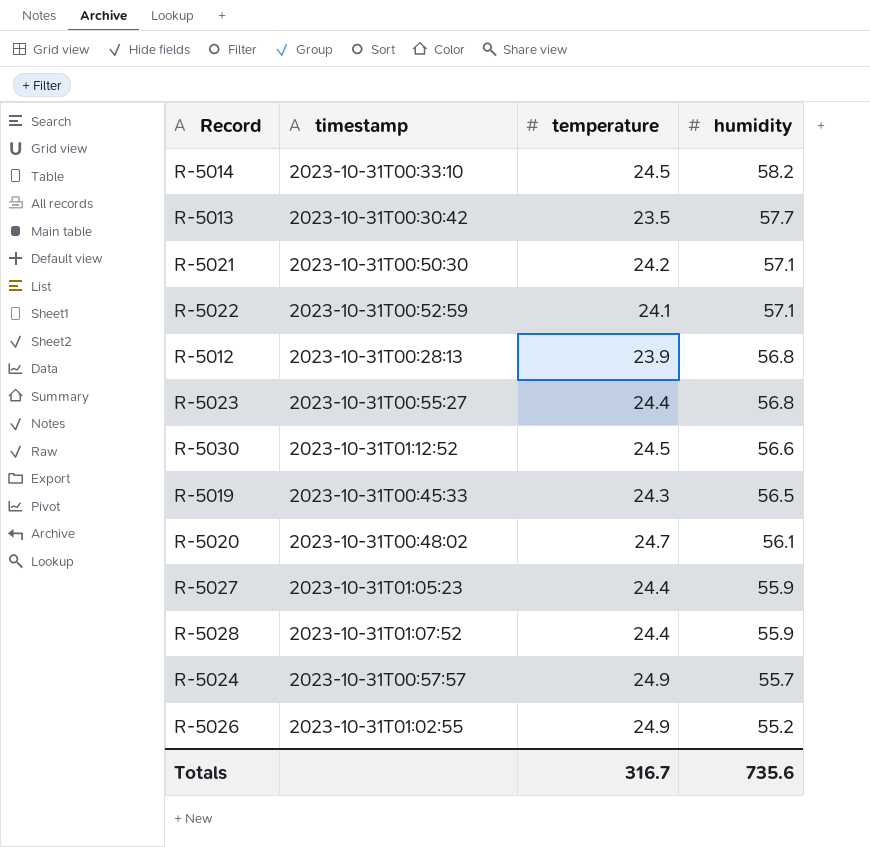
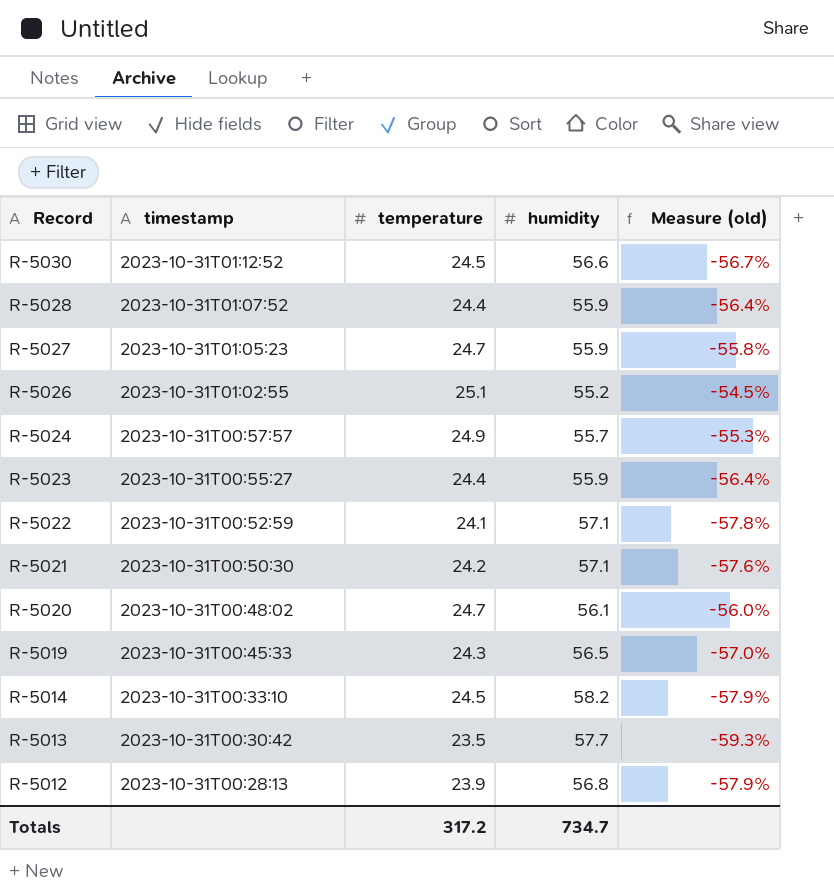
row order: humidity descending -> Record descending
column Measure (old) | formula: none -> ([temperature] - [humidity]) / [humidity]
R-5027 | temperature: 24.4 -> 24.7
R-5026 | temperature: 24.9 -> 25.1
R-5023 | humidity: 56.8 -> 55.9
Totals | temperature: 316.7 -> 317.2
Totals | humidity: 735.6 -> 734.7

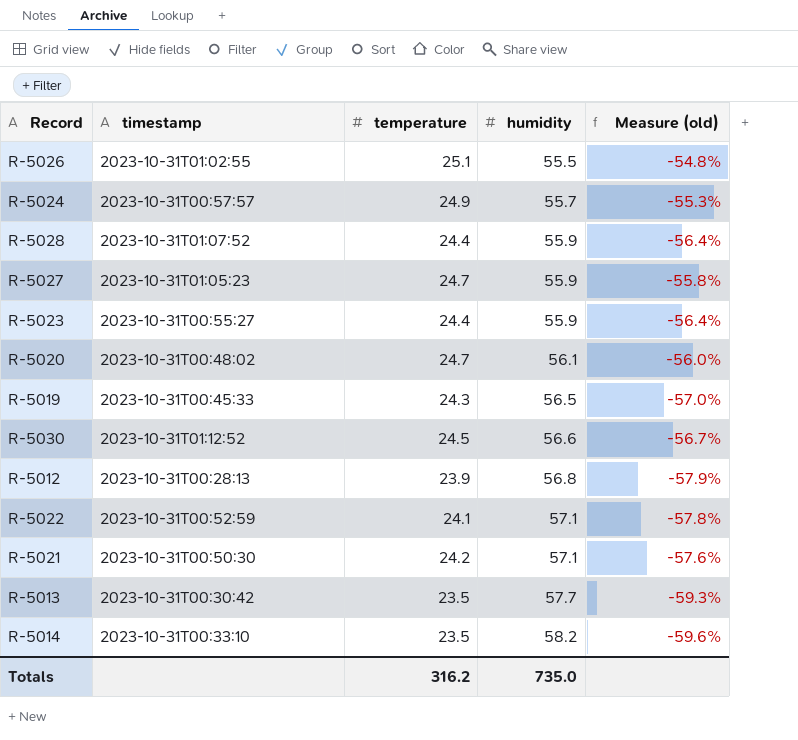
row order: Record descending -> humidity ascending
R-5026 | humidity: 55.2 -> 55.5
R-5026 | Measure (old): -54.5% -> -54.8%
R-5014 | temperature: 24.5 -> 23.5
R-5014 | Measure (old): -57.9% -> -59.6%
Totals | temperature: 317.2 -> 316.2
Totals | humidity: 734.7 -> 735.0

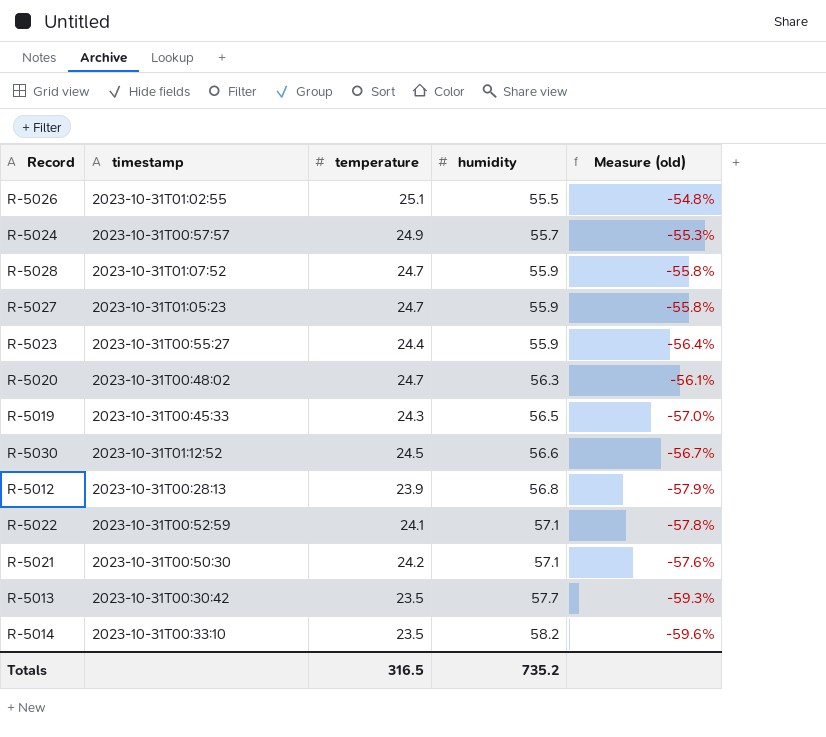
R-5028 | temperature: 24.4 -> 24.7
R-5028 | Measure (old): -56.4% -> -55.8%
R-5020 | humidity: 56.1 -> 56.3
R-5020 | Measure (old): -56.0% -> -56.1%
Totals | temperature: 316.2 -> 316.5
Totals | humidity: 735.0 -> 735.2

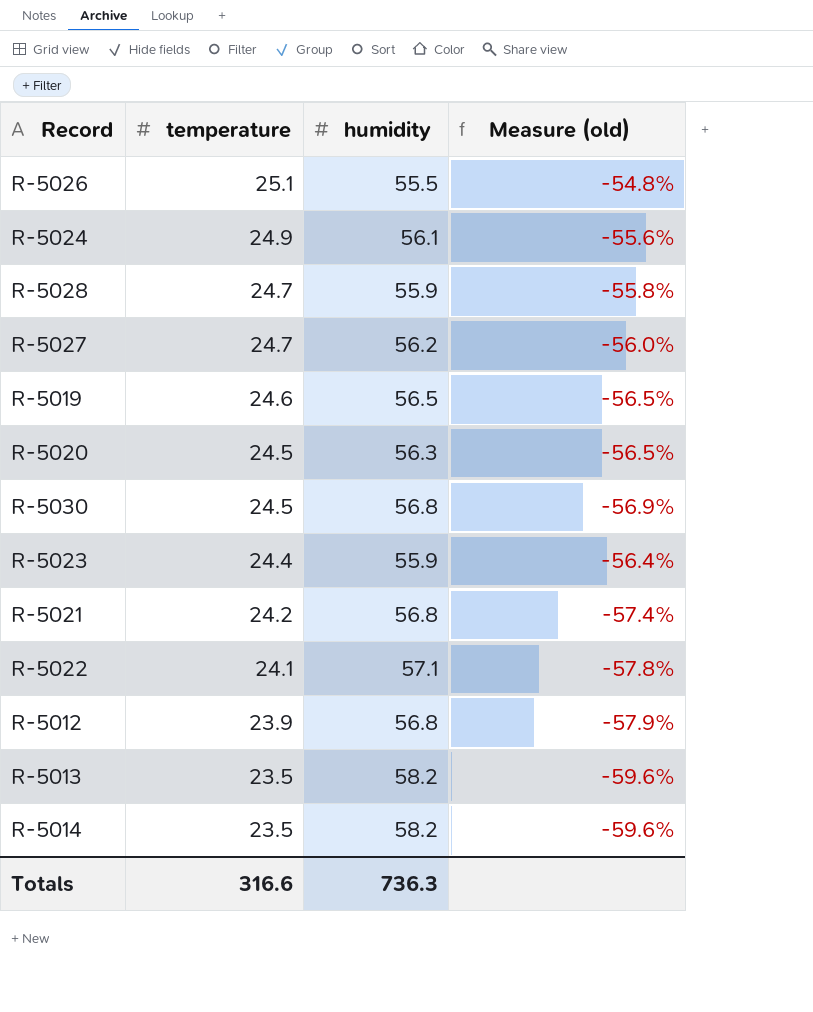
row order: humidity ascending -> temperature descending
column timestamp | position: 2 -> none
R-5024 | humidity: 55.7 -> 56.1
R-5024 | Measure (old): -55.3% -> -55.6%
R-5027 | humidity: 55.9 -> 56.2
R-5027 | Measure (old): -55.8% -> -56.0%
R-5019 | temperature: 24.3 -> 24.6
R-5019 | Measure (old): -57.0% -> -56.5%
R-5020 | temperature: 24.7 -> 24.5
R-5020 | Measure (old): -56.1% -> -56.5%
R-5030 | humidity: 56.6 -> 56.8
R-5030 | Measure (old): -56.7% -> -56.9%
R-5021 | humidity: 57.1 -> 56.8
R-5021 | Measure (old): -57.6% -> -57.4%
R-5013 | humidity: 57.7 -> 58.2
R-5013 | Measure (old): -59.3% -> -59.6%
Totals | temperature: 316.5 -> 316.6
Totals | humidity: 735.2 -> 736.3

